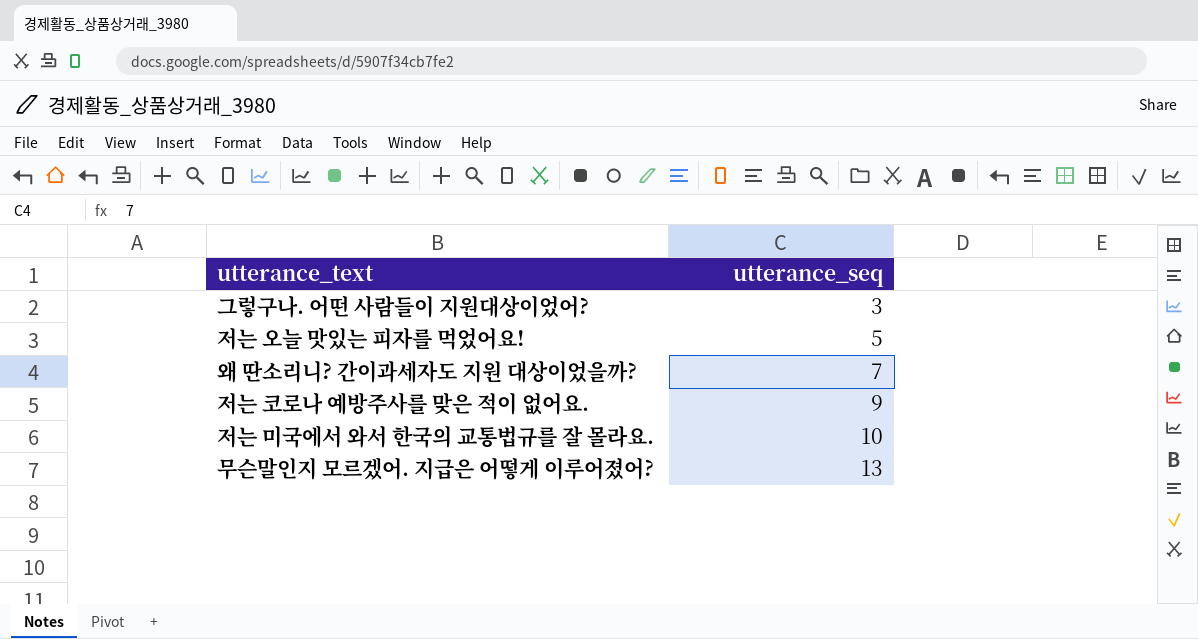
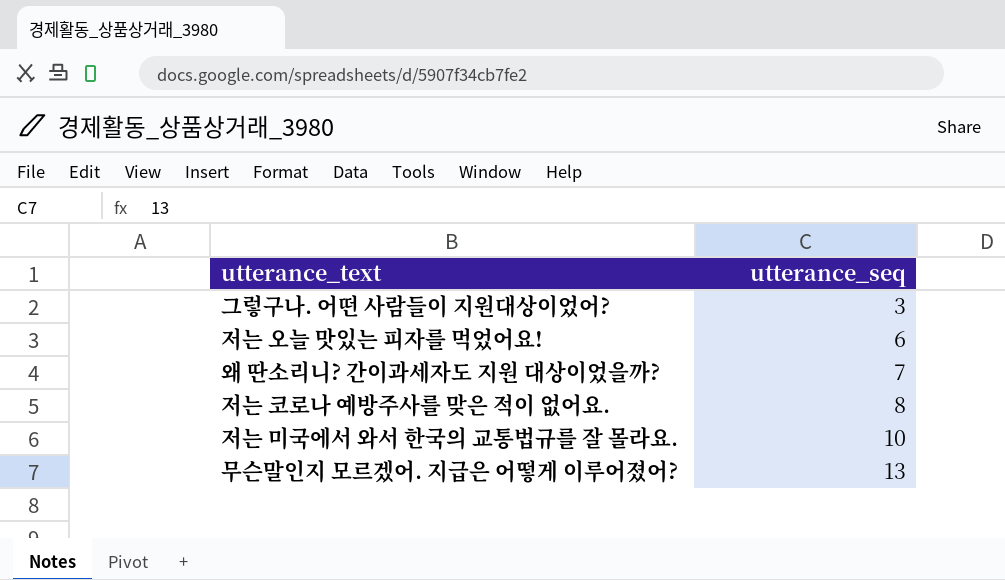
저는 오늘 맛있는 피자를 먹었어요! | utterance_seq: 5 -> 6
저는 코로나 예방주사를 맞은 적이 없어요. | utterance_seq: 9 -> 8

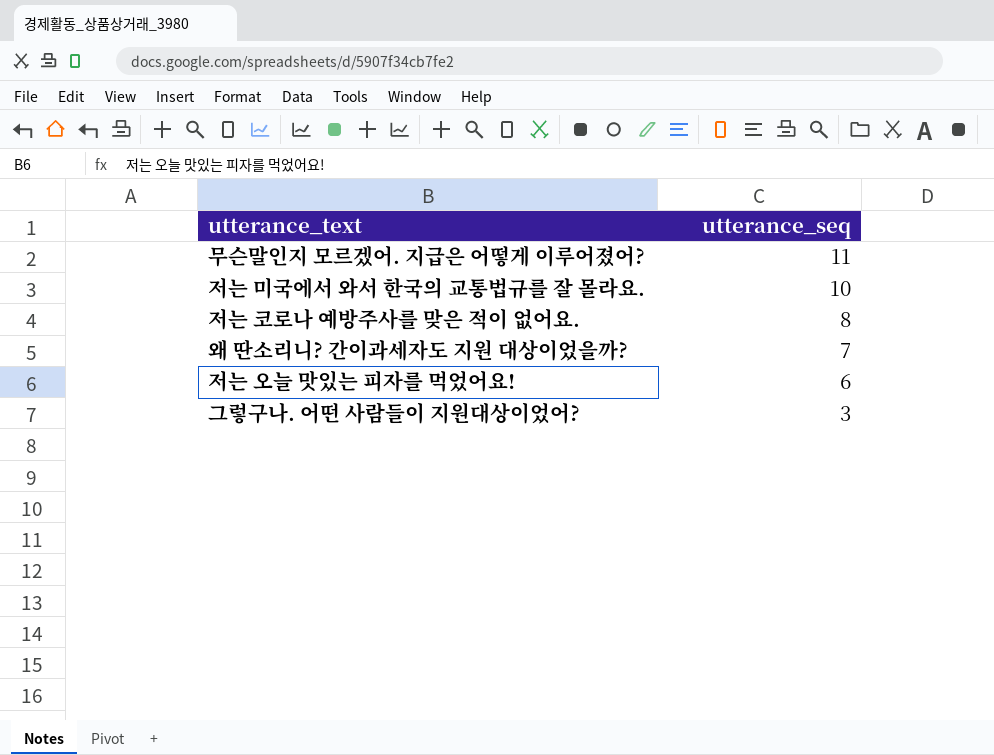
row order: utterance_seq ascending -> utterance_seq descending
무슨말인지 모르겠어. 지급은 어떻게 이루어졌어? | utterance_seq: 13 -> 11

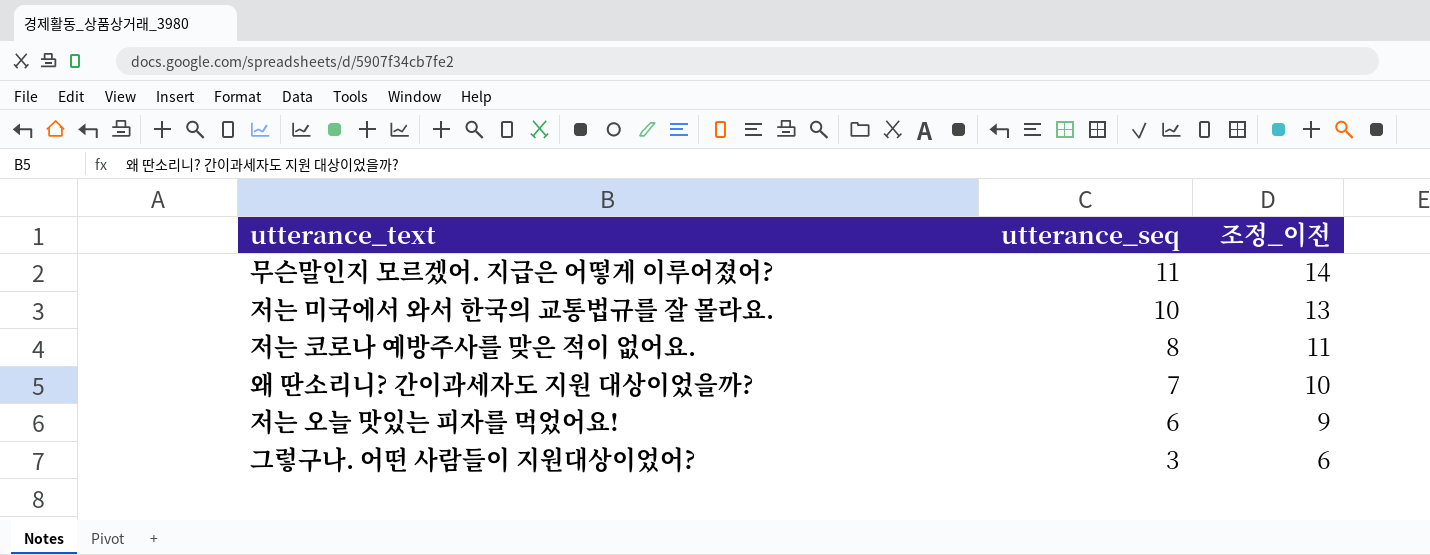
column 조정_이전 | formula: none -> [utterance_seq] + 3

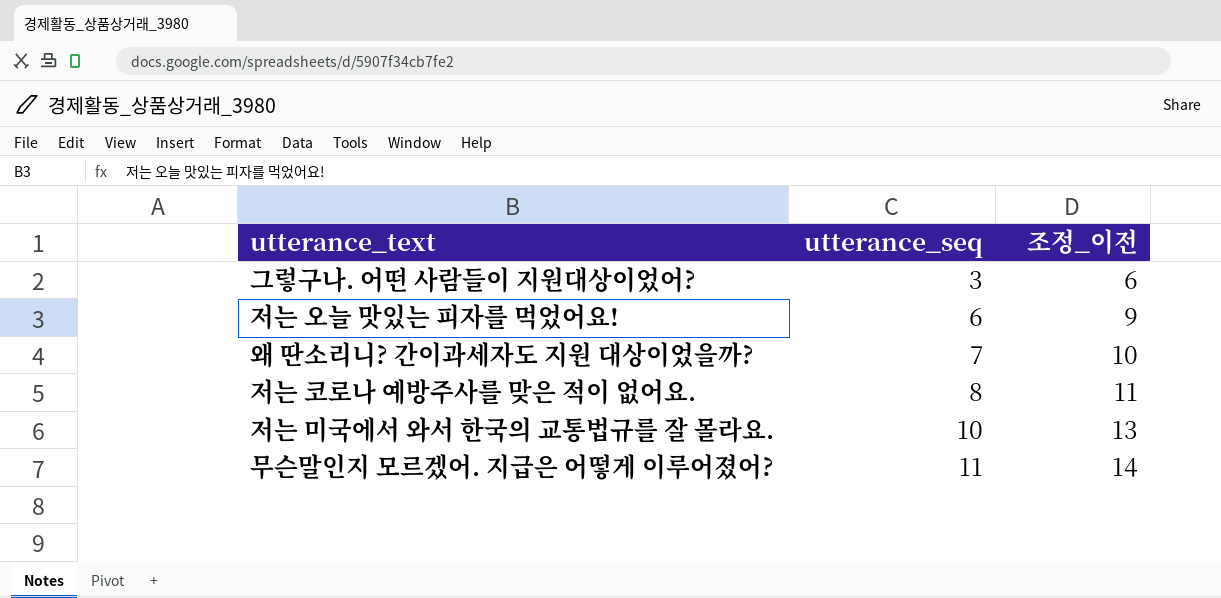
row order: utterance_seq descending -> utterance_seq ascending

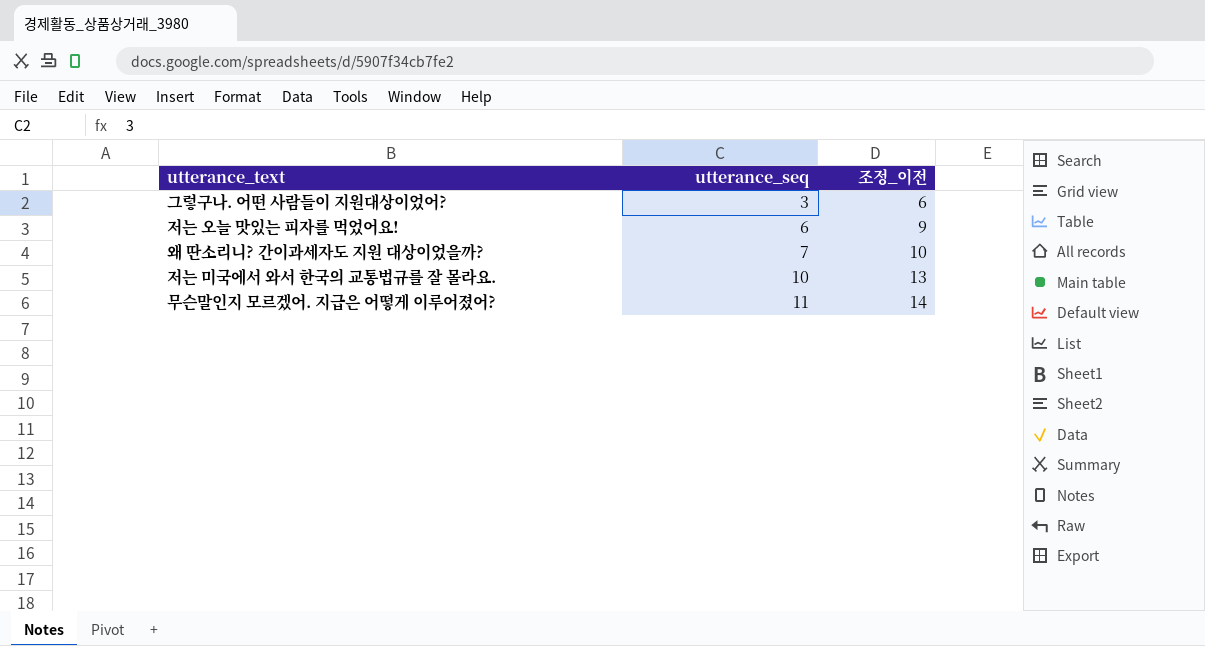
row 저는 코로나 예방주사를 맞은 적이 없어요.: 8 | 11 -> none

